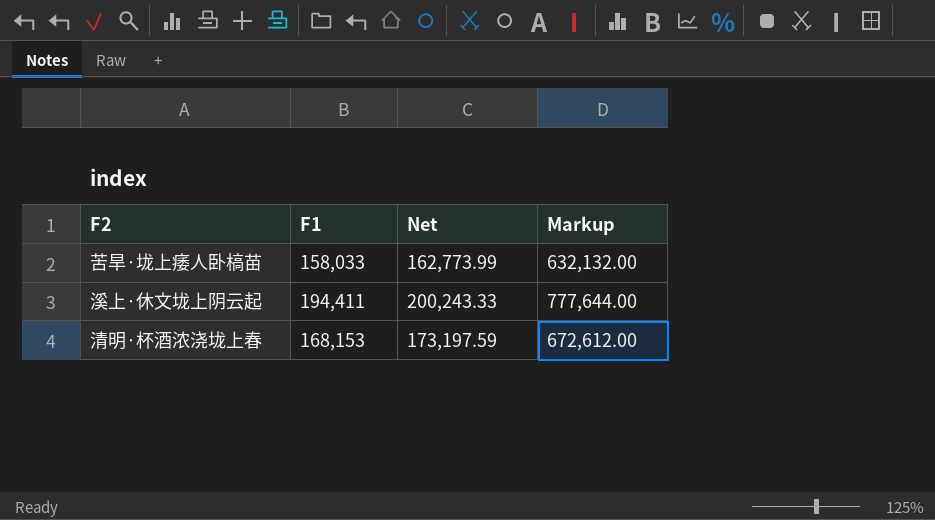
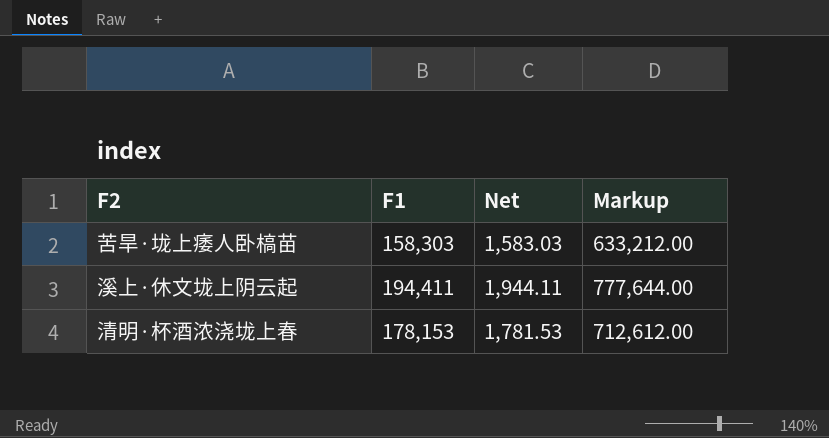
column Net | formula: [F1] * 1.03 -> [F1] * 0.01
苦旱·垅上痿人卧槁苗 | F1: 158,033 -> 158,303
苦旱·垅上痿人卧槁苗 | Markup: 632,132.00 -> 633,212.00
清明·杯酒浓浇垅上春 | F1: 168,153 -> 178,153
清明·杯酒浓浇垅上春 | Markup: 672,612.00 -> 712,612.00

